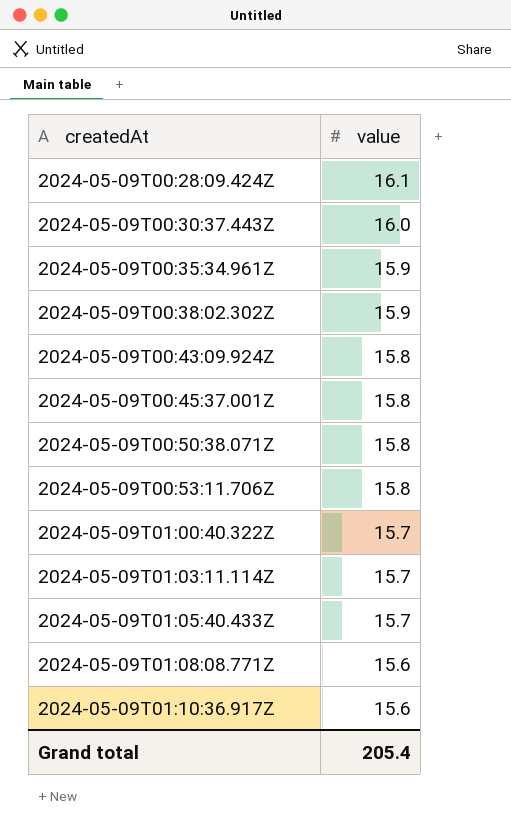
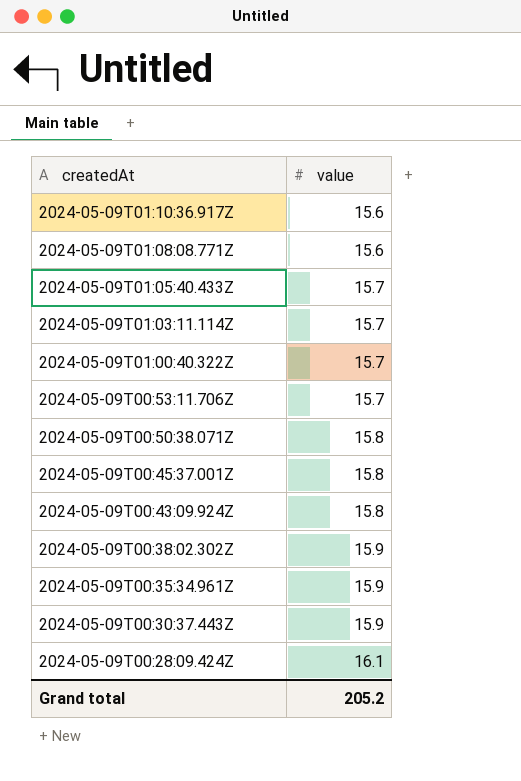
row order: createdAt ascending -> createdAt descending
2024-05-09T00:53:11.706Z | value: 15.8 -> 15.7
2024-05-09T00:30:37.443Z | value: 16.0 -> 15.9
Grand total | value: 205.4 -> 205.2

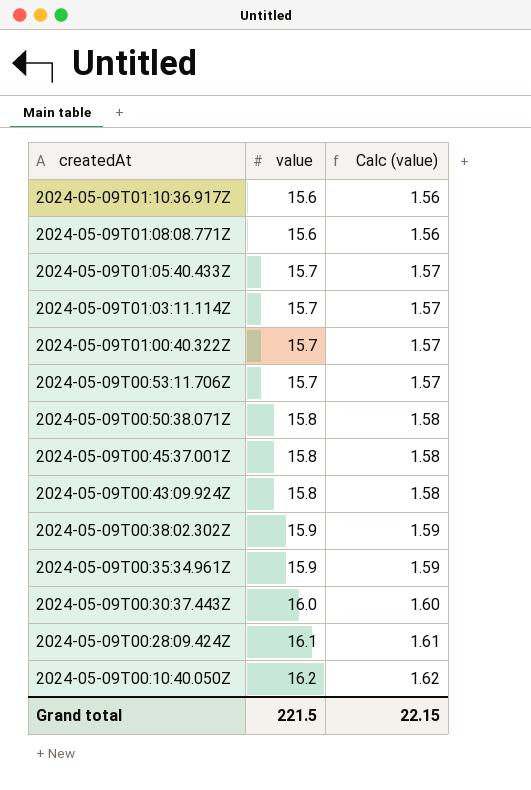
column Calc (value) | formula: none -> [value] * 0.1
2024-05-09T00:30:37.443Z | value: 15.9 -> 16.0
row 2024-05-09T00:10:40.050Z: none -> 16.2 | 1.62
Grand total | value: 205.2 -> 221.5

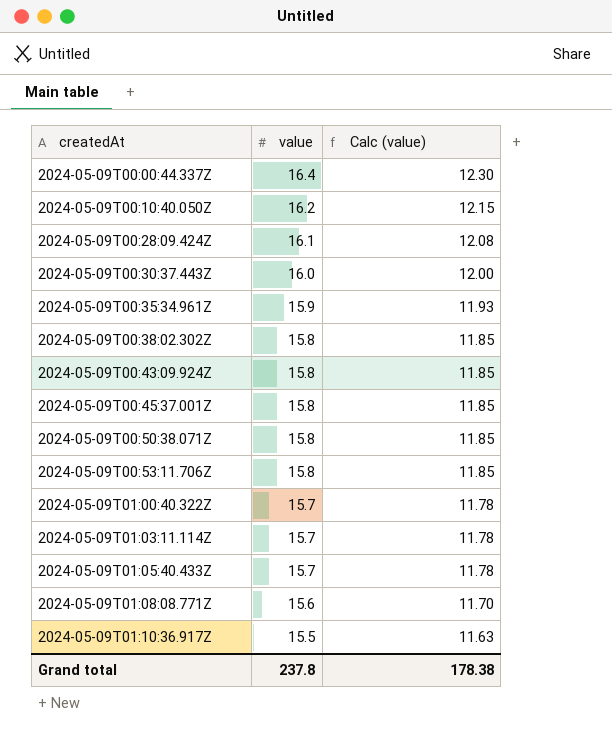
row order: createdAt descending -> createdAt ascending
column Calc (value) | formula: [value] * 0.1 -> [value] * 0.75
row 2024-05-09T00:00:44.337Z: none -> 16.4 | 12.30
2024-05-09T00:38:02.302Z | value: 15.9 -> 15.8
2024-05-09T00:53:11.706Z | value: 15.7 -> 15.8
2024-05-09T01:10:36.917Z | value: 15.6 -> 15.5
Grand total | value: 221.5 -> 237.8
Grand total | Calc (value): 22.15 -> 178.38

